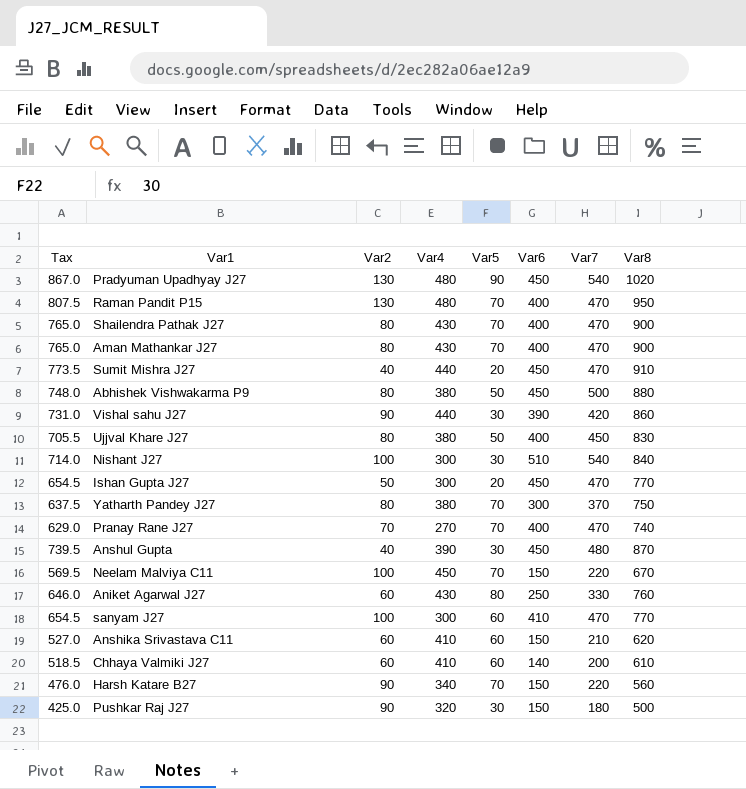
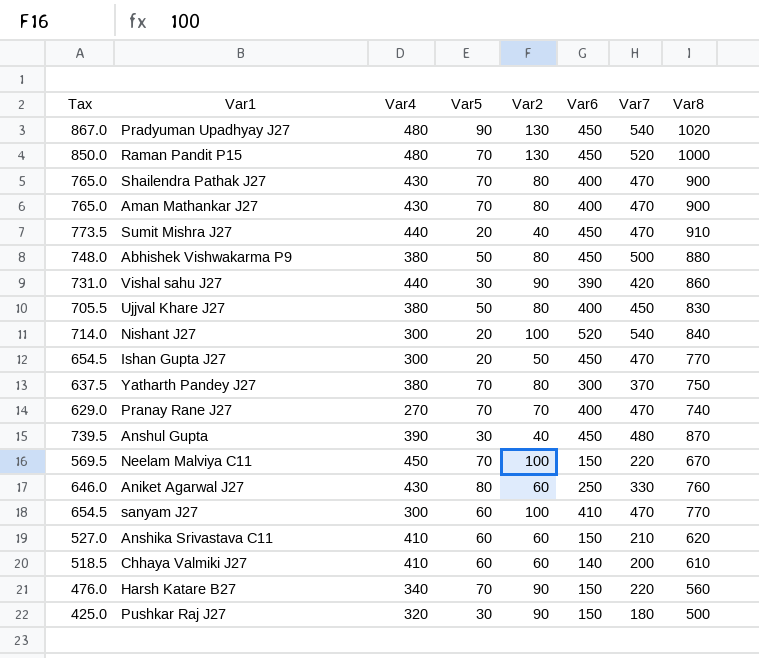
column Var2 | position: 3 -> 5
Raman Pandit P15 | Tax: 807.5 -> 850.0
Raman Pandit P15 | Var6: 400 -> 450
Raman Pandit P15 | Var7: 470 -> 520
Raman Pandit P15 | Var8: 950 -> 1000
Nishant J27 | Var5: 30 -> 20
Nishant J27 | Var6: 510 -> 520

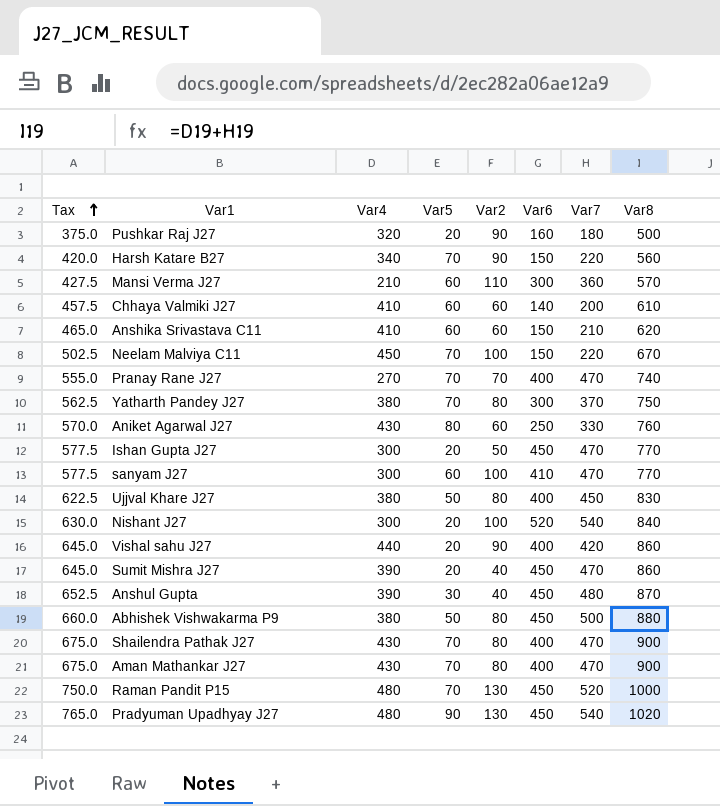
row order: none -> Tax ascending
column Tax | formula: [Var8] * 0.85 -> [Var8] * 0.75
Pushkar Raj J27 | Var5: 30 -> 20
Pushkar Raj J27 | Var6: 150 -> 160
row Mansi Verma J27: none -> 427.5 | 210 | 60 | 110 | 300 | 360 | 570
Vishal sahu J27 | Var5: 30 -> 20
Vishal sahu J27 | Var6: 390 -> 400
Sumit Mishra J27 | Var4: 440 -> 390
Sumit Mishra J27 | Var8: 910 -> 860

